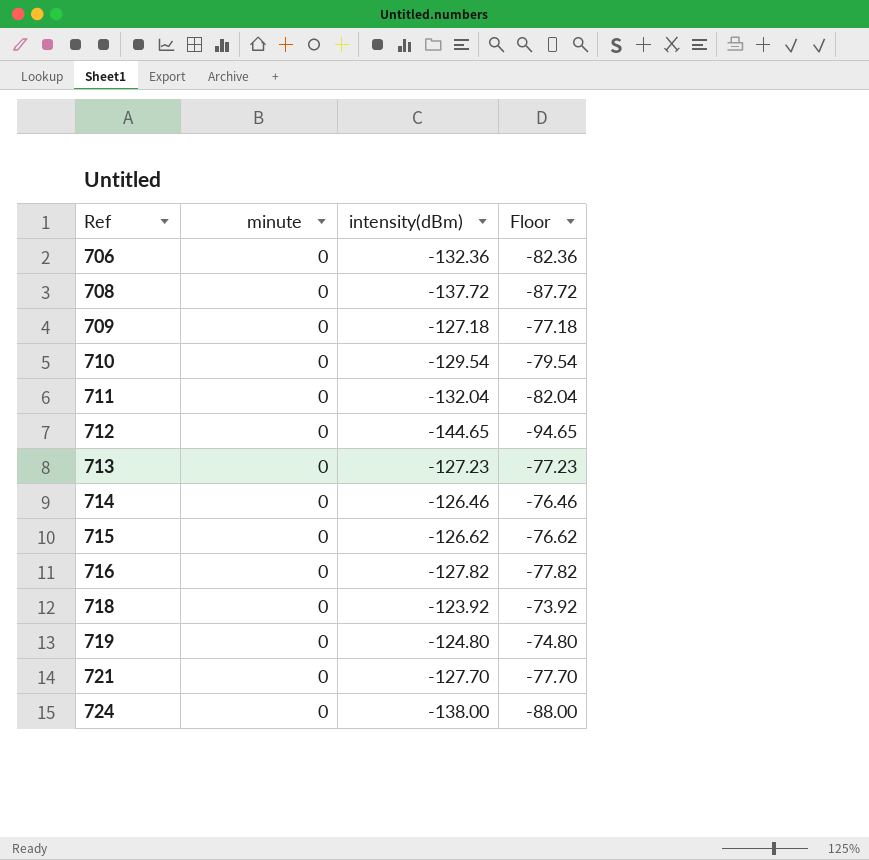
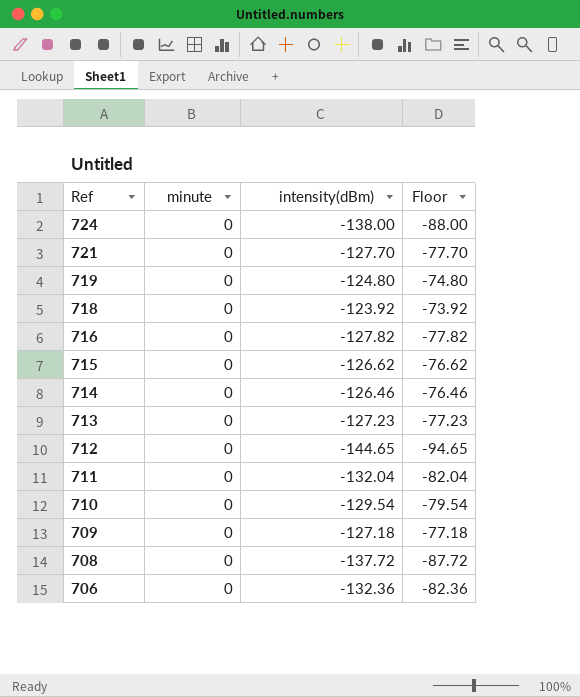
row order: Ref ascending -> Ref descending

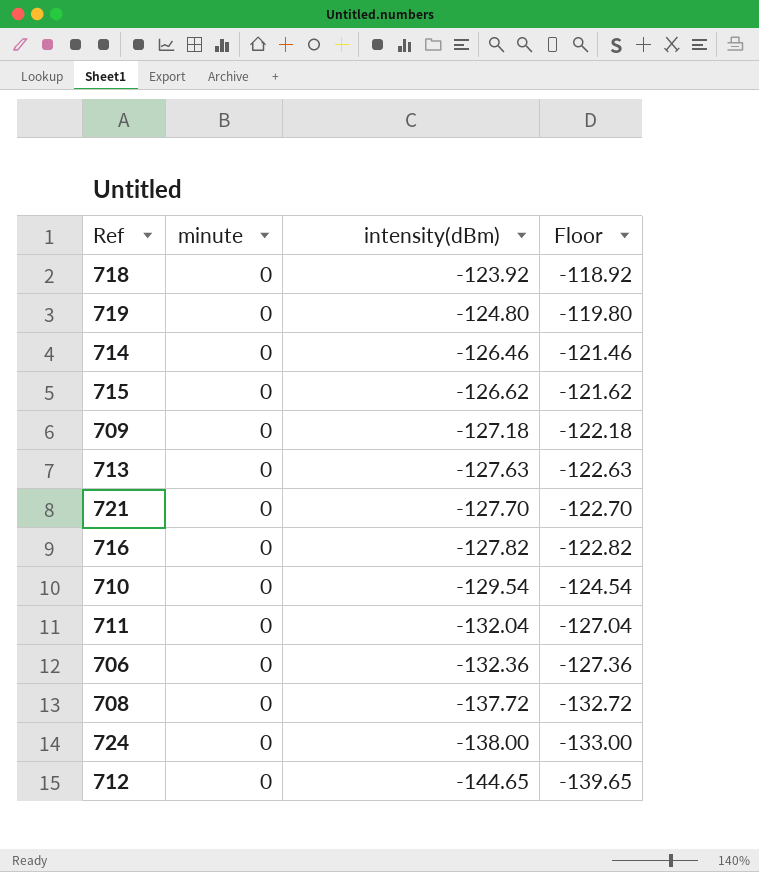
row order: Ref descending -> intensity(dBm) descending
column Floor | formula: [intensity(dBm)] + 50 -> [intensity(dBm)] + 5
713 | intensity(dBm): -127.23 -> -127.63

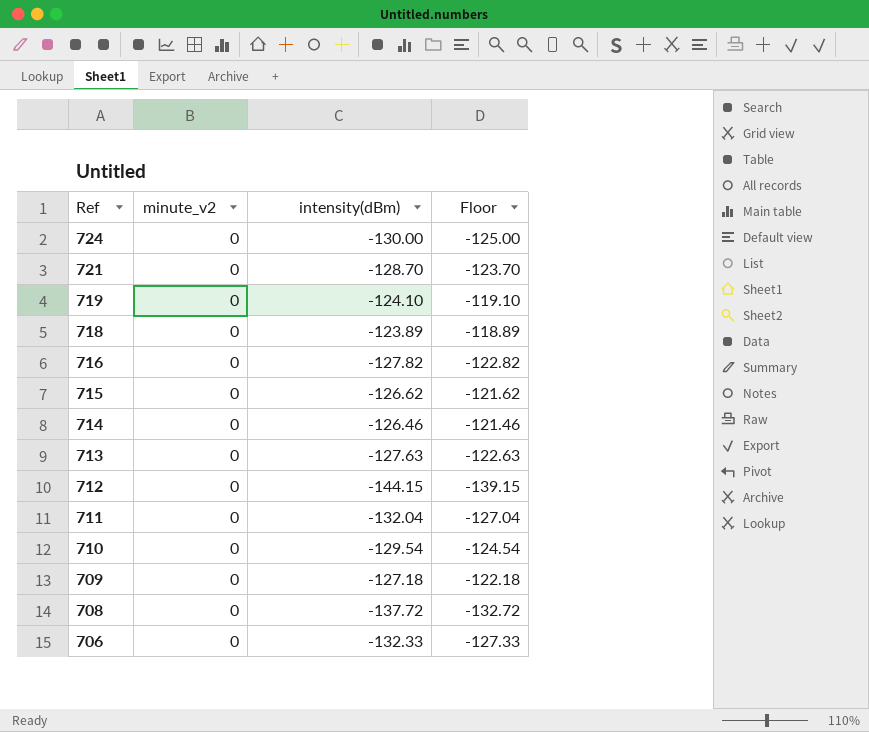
row order: intensity(dBm) descending -> Ref descending
column name: minute -> minute_v2
724 | intensity(dBm): -138.00 -> -130.00
724 | Floor: -133.00 -> -125.00
721 | intensity(dBm): -127.70 -> -128.70
721 | Floor: -122.70 -> -123.70
719 | intensity(dBm): -124.80 -> -124.10
719 | Floor: -119.80 -> -119.10
718 | intensity(dBm): -123.92 -> -123.89
718 | Floor: -118.92 -> -118.89
712 | intensity(dBm): -144.65 -> -144.15
712 | Floor: -139.65 -> -139.15
706 | intensity(dBm): -132.36 -> -132.33
706 | Floor: -127.36 -> -127.33

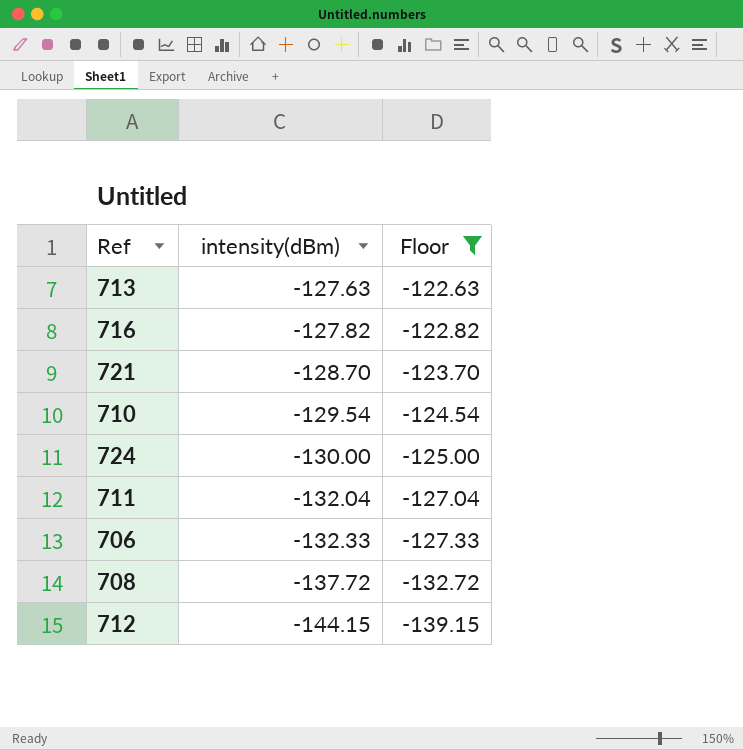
filter: none -> Floor <= -122.63
row order: Ref descending -> intensity(dBm) descending
column minute_v2 | position: 2 -> none

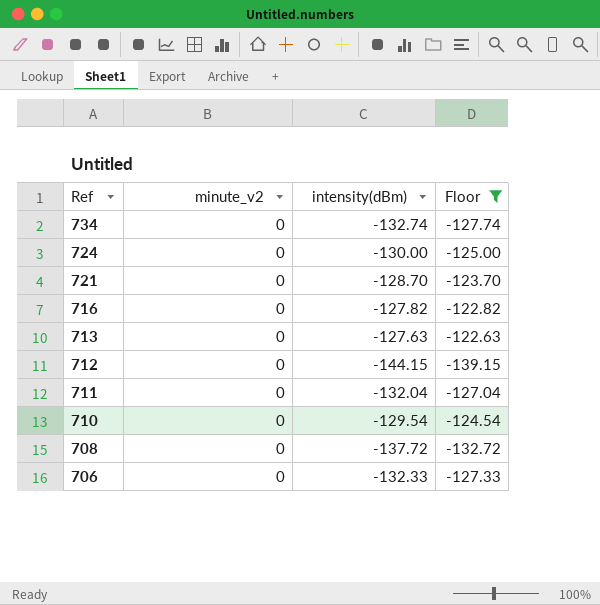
row order: intensity(dBm) descending -> Ref descending
column minute_v2 | position: none -> 2
row 734: none -> 0 | -132.74 | -127.74

